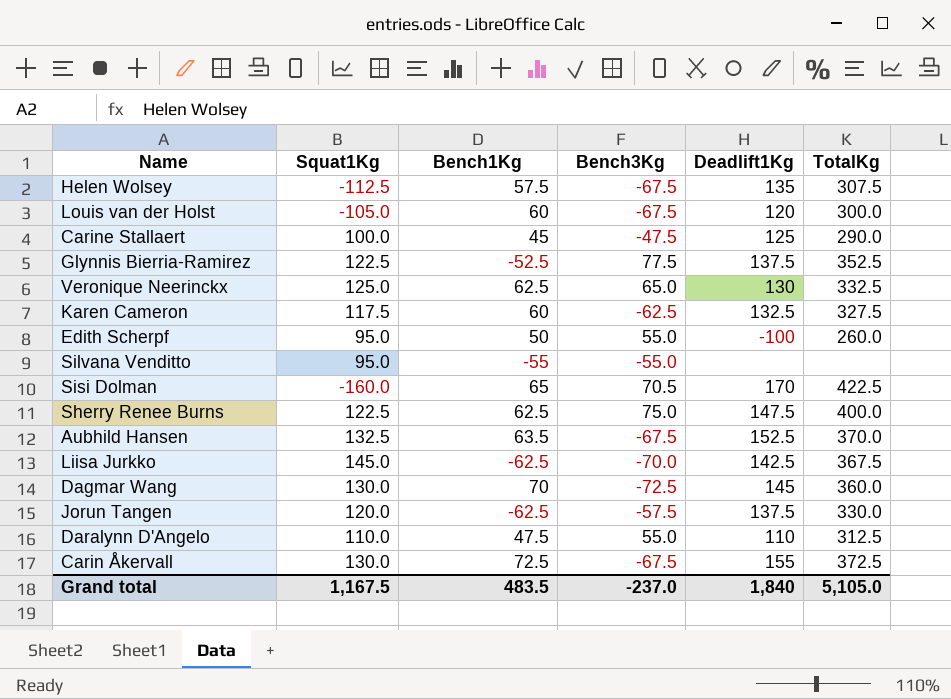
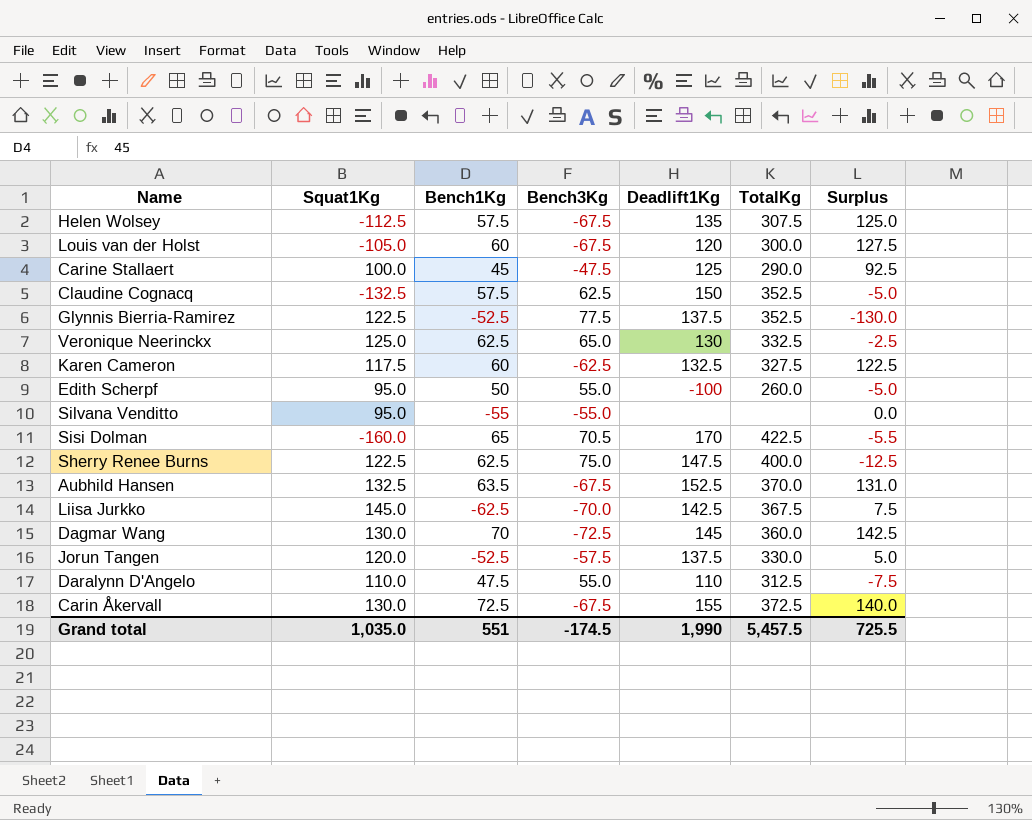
column Surplus | formula: none -> [Bench1Kg] - [Bench3Kg]
row Claudine Cognacq: none -> -132.5 | 57.5 | 62.5 | 150 | 352.5 | -5.0
Jorun Tangen | Bench1Kg: -62.5 -> -52.5
Grand total | Squat1Kg: 1,167.5 -> 1,035.0
Grand total | Bench1Kg: 483.5 -> 551
Grand total | Bench3Kg: -237.0 -> -174.5
Grand total | Deadlift1Kg: 1,840 -> 1,990
Grand total | TotalKg: 5,105.0 -> 5,457.5

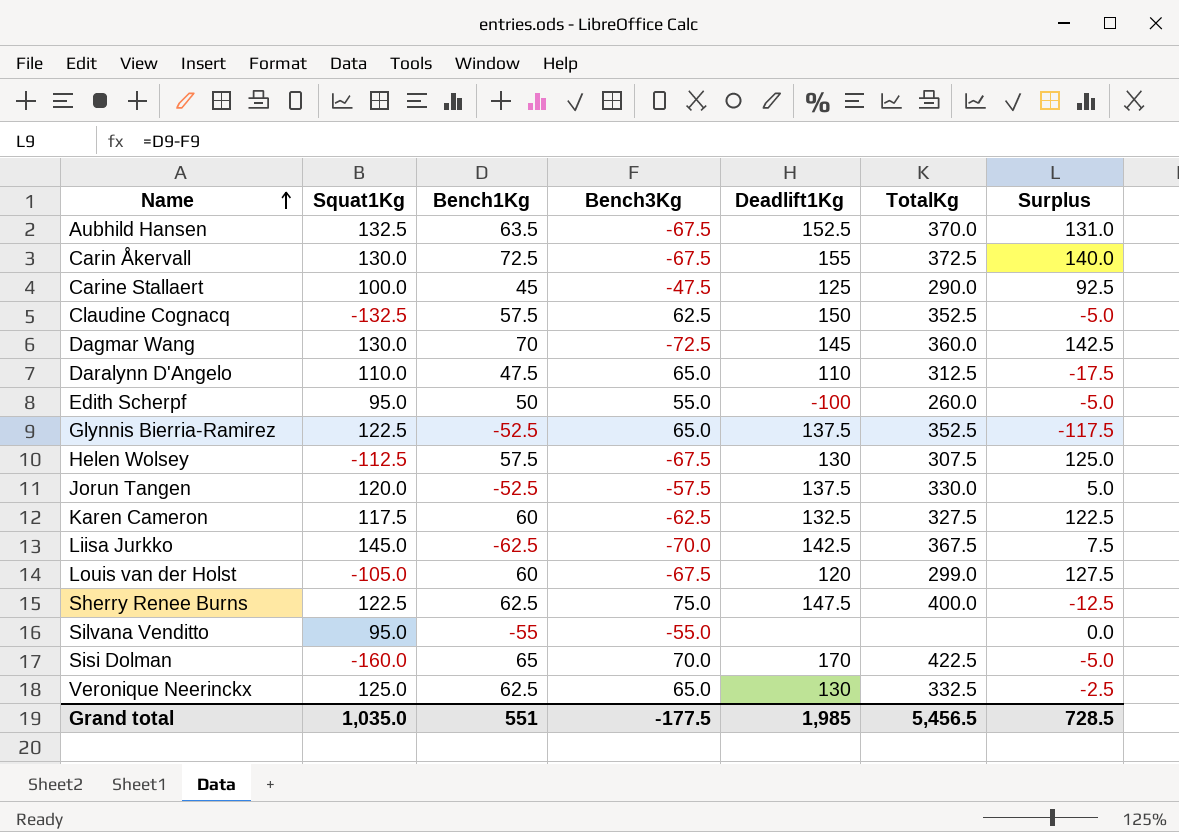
row order: none -> Name ascending
Daralynn D'Angelo | Bench3Kg: 55.0 -> 65.0
Daralynn D'Angelo | Surplus: -7.5 -> -17.5
Glynnis Bierria-Ramirez | Bench3Kg: 77.5 -> 65.0
Glynnis Bierria-Ramirez | Surplus: -130.0 -> -117.5
Helen Wolsey | Deadlift1Kg: 135 -> 130
Louis van der Holst | TotalKg: 300.0 -> 299.0
Sisi Dolman | Bench3Kg: 70.5 -> 70.0
Sisi Dolman | Surplus: -5.5 -> -5.0
Grand total | Bench3Kg: -174.5 -> -177.5
Grand total | Deadlift1Kg: 1,990 -> 1,985
Grand total | TotalKg: 5,457.5 -> 5,456.5
Grand total | Surplus: 725.5 -> 728.5

